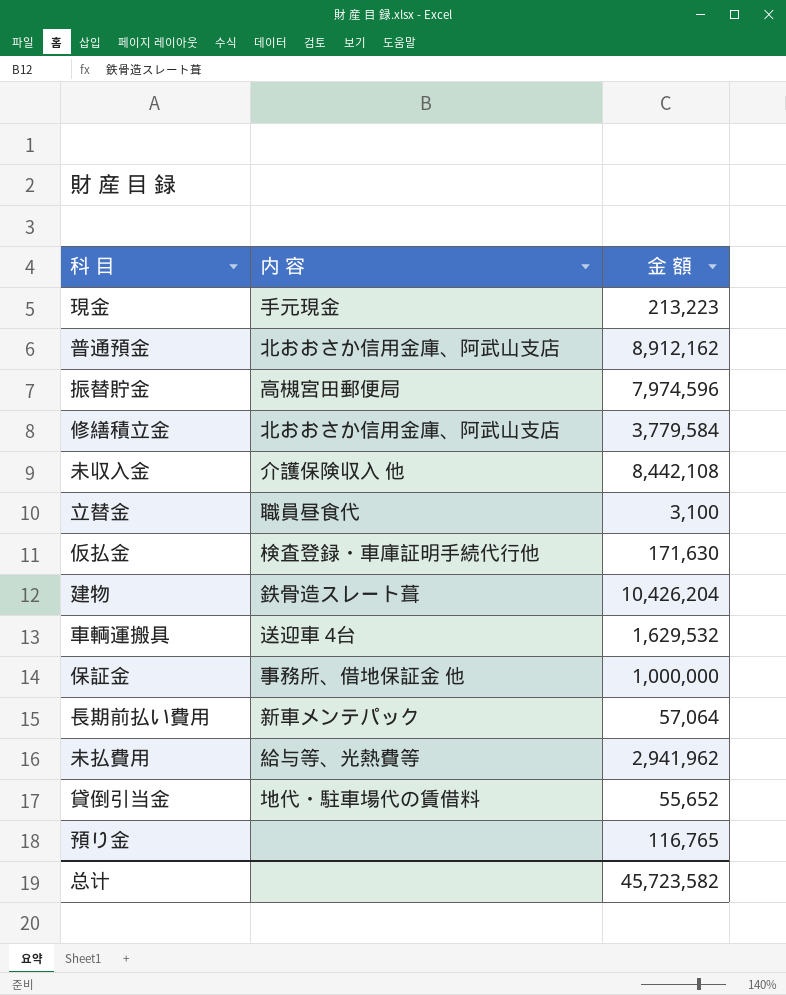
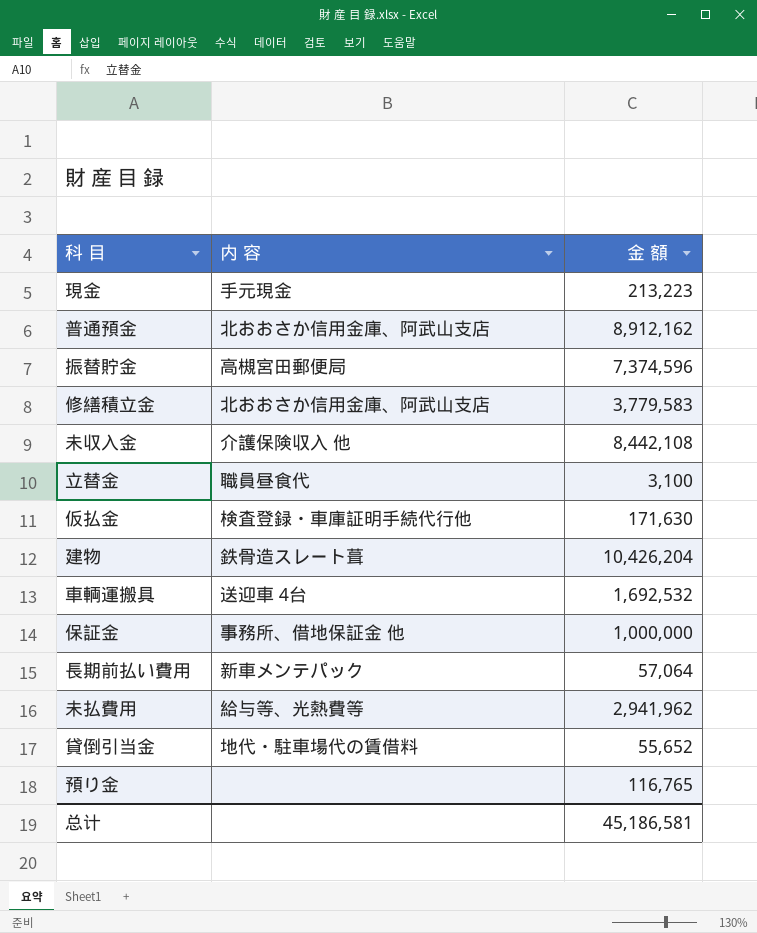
振替貯金 | 金 額: 7,974,596 -> 7,374,596
修繕積立金 | 金 額: 3,779,584 -> 3,779,583
車輌運搬具 | 金 額: 1,629,532 -> 1,692,532
总计 | 金 額: 45,723,582 -> 45,186,581

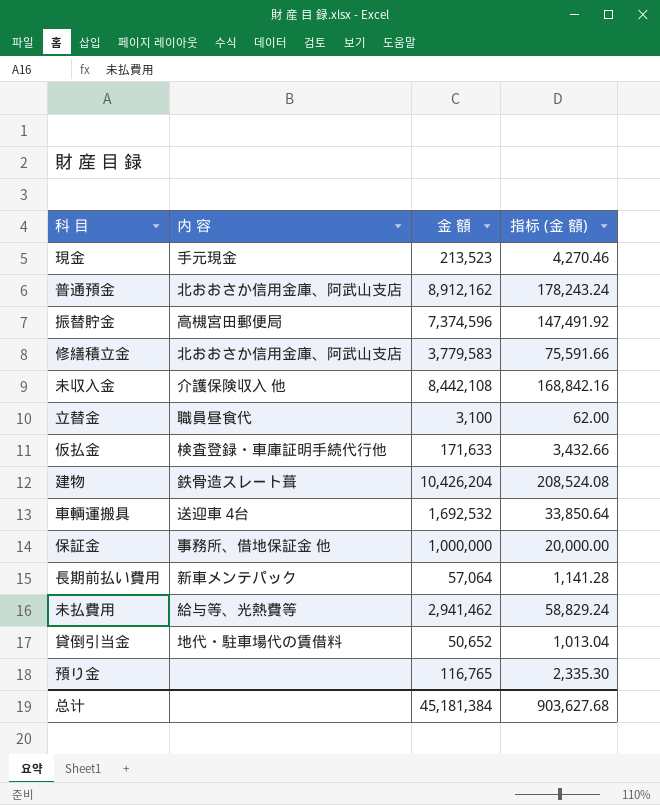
column 指标 (金 額) | formula: none -> [金 額] * 0.02
現金 | 金 額: 213,223 -> 213,523
仮払金 | 金 額: 171,630 -> 171,633
未払費用 | 金 額: 2,941,962 -> 2,941,462
貸倒引当金 | 金 額: 55,652 -> 50,652
总计 | 金 額: 45,186,581 -> 45,181,384

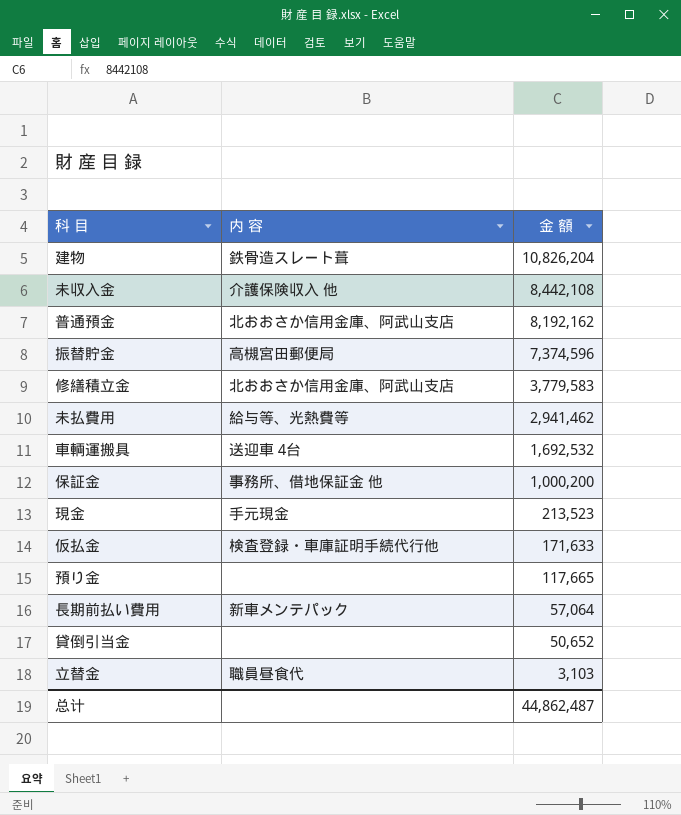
row order: none -> 金 額 descending
column 指标 (金 額) | formula: [金 額] * 0.02 -> none
建物 | 金 額: 10,426,204 -> 10,826,204
普通預金 | 金 額: 8,912,162 -> 8,192,162
保証金 | 金 額: 1,000,000 -> 1,000,200
預り金 | 金 額: 116,765 -> 117,665
貸倒引当金 | 内 容: 地代・駐車場代の賃借料 -> none
立替金 | 金 額: 3,100 -> 3,103
总计 | 金 額: 45,181,384 -> 44,862,487

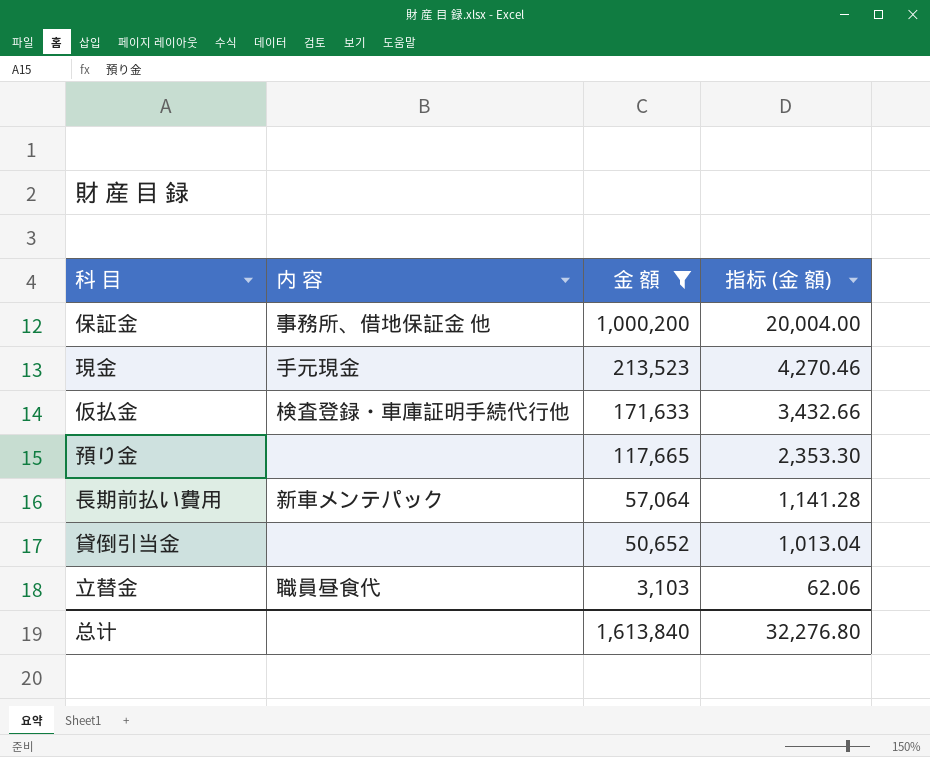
filter: none -> 金 額 <= 1,000,200
column 指标 (金 額) | formula: none -> [金 額] * 0.02
总计 | 金 額: 44,862,487 -> 1,613,840

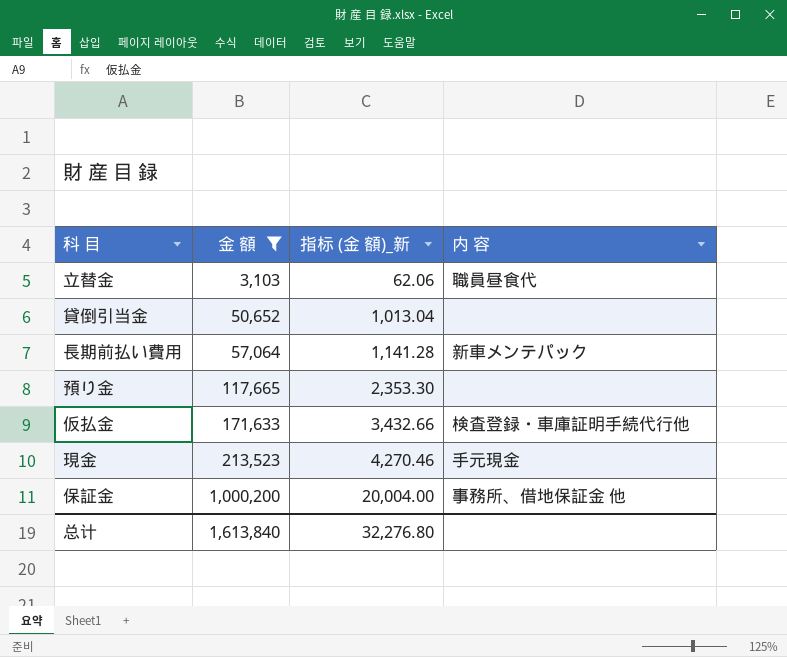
row order: 金 額 descending -> 金 額 ascending
column name: 指标 (金 額) -> 指标 (金 額)_新
column 内 容 | position: 2 -> 4

